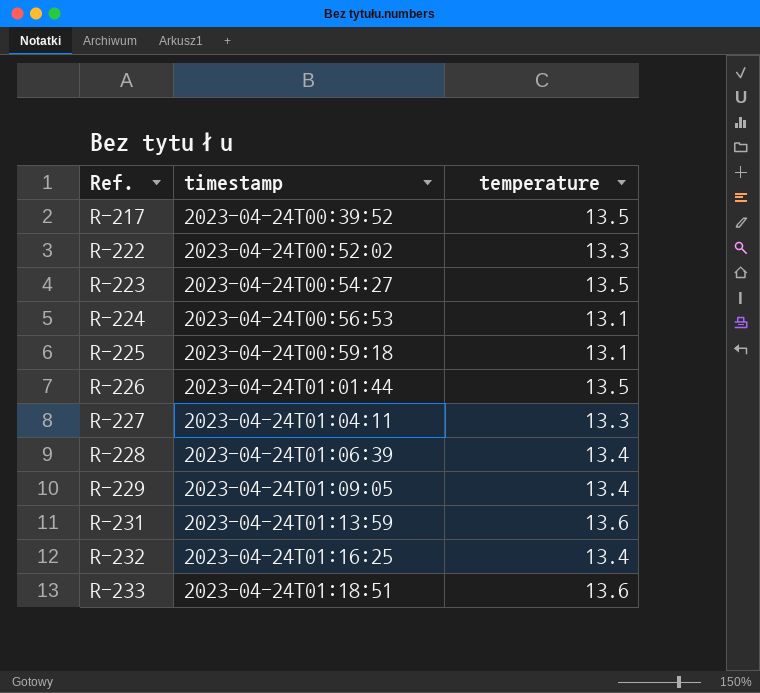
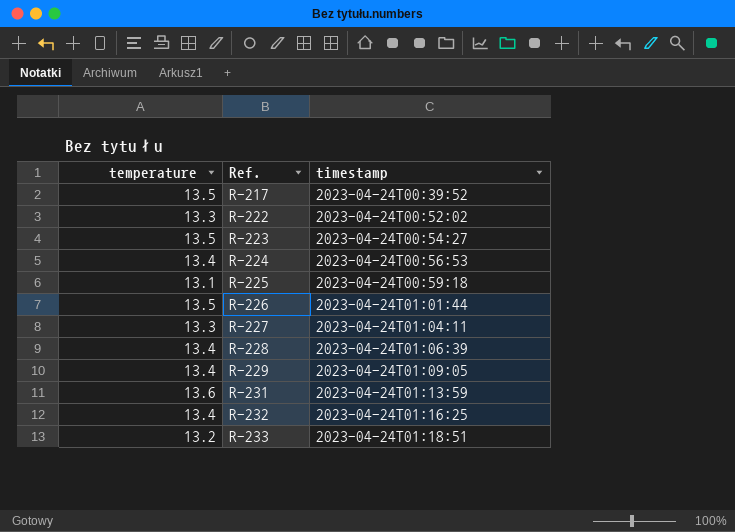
column temperature | position: 3 -> 1
R-224 | temperature: 13.1 -> 13.4
R-233 | temperature: 13.6 -> 13.2

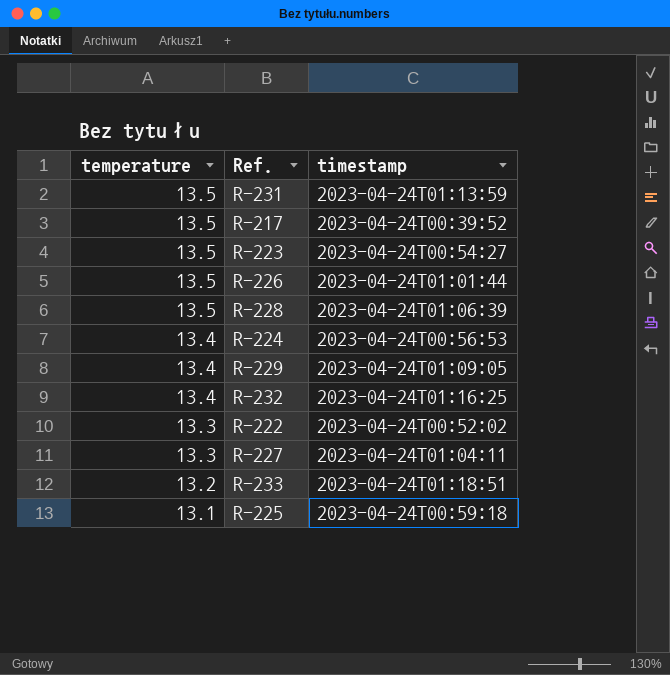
row order: Ref. ascending -> temperature descending
R-231 | temperature: 13.6 -> 13.5
R-228 | temperature: 13.4 -> 13.5

